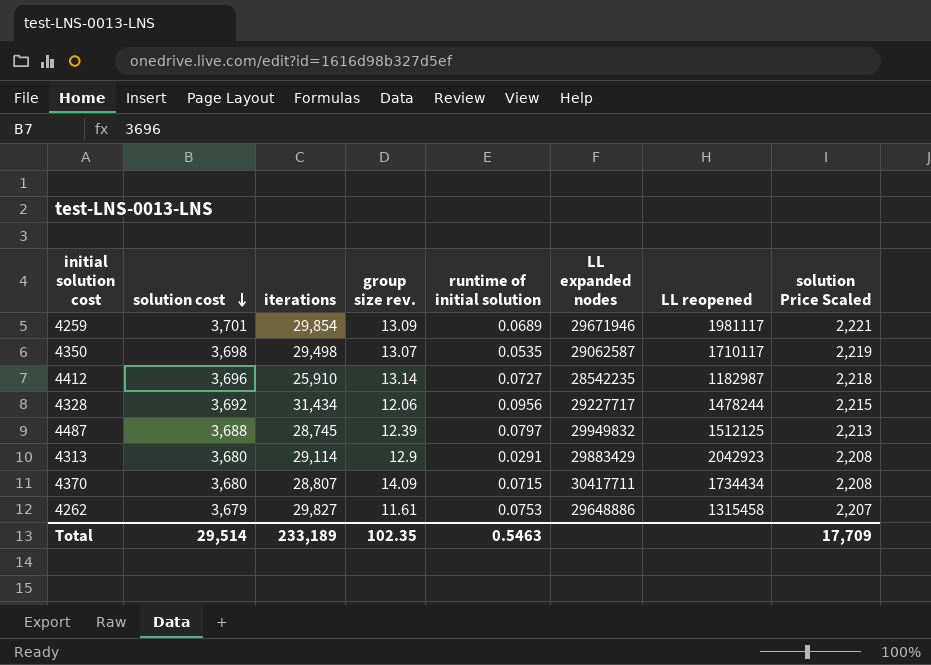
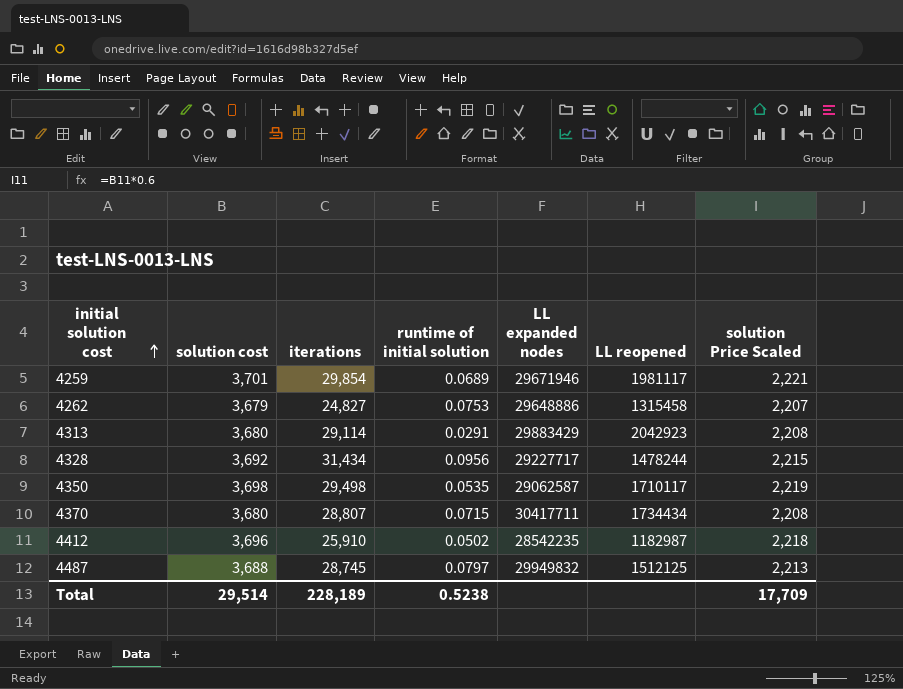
row order: solution cost descending -> initial solution cost ascending
column group size rev. | position: 4 -> none
4262 | iterations: 29,827 -> 24,827
4412 | runtime of initial solution: 0.0727 -> 0.0502
Total | iterations: 233,189 -> 228,189
Total | runtime of initial solution: 0.5463 -> 0.5238

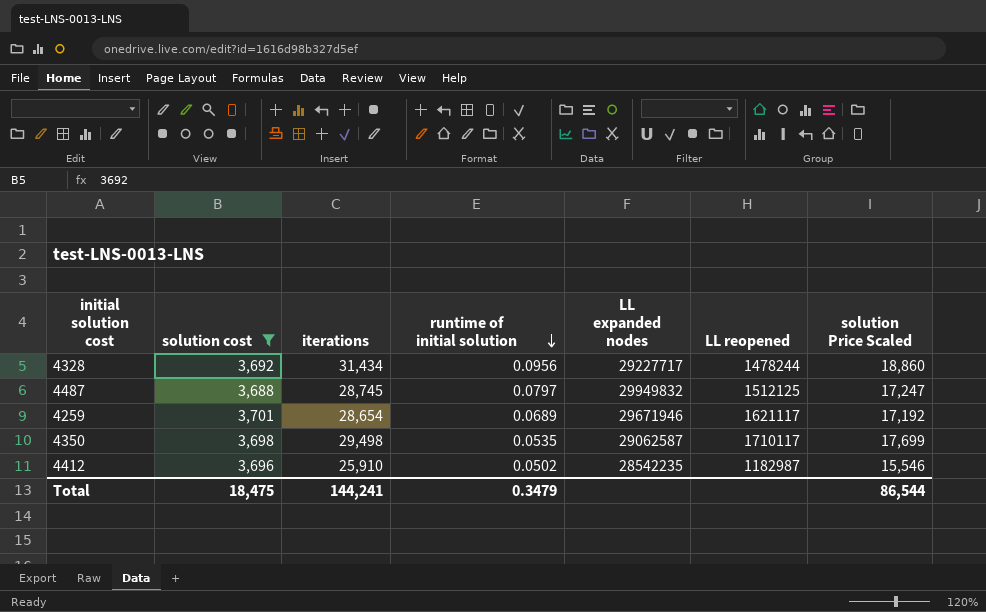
filter: none -> solution cost >= 3,688
row order: initial solution cost ascending -> runtime of initial solution descending
column solution Price Scaled | formula: [solution cost] * 0.6 -> [iterations] * 0.6
4259 | iterations: 29,854 -> 28,654
4259 | LL reopened: 1981117 -> 1621117
Total | solution cost: 29,514 -> 18,475
Total | iterations: 228,189 -> 144,241
Total | runtime of initial solution: 0.5238 -> 0.3479
Total | solution Price Scaled: 17,709 -> 86,544

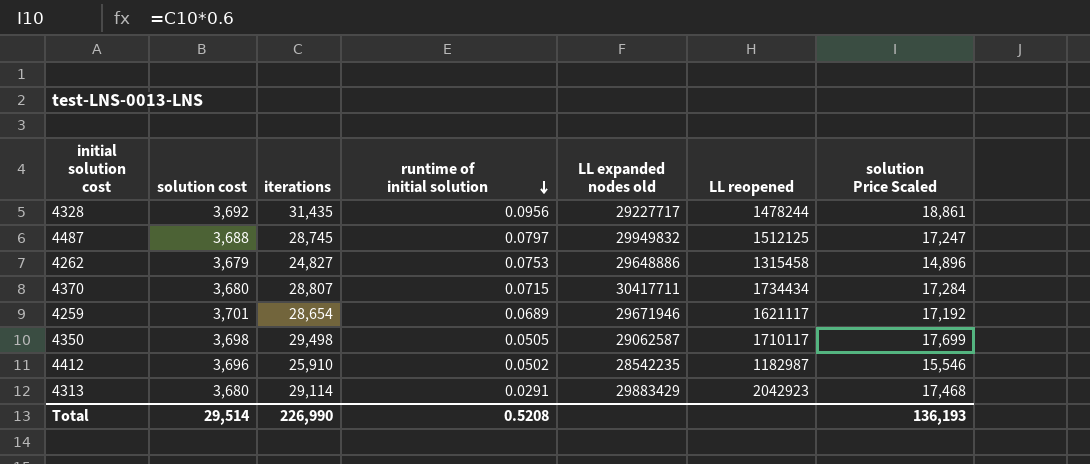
filter: solution cost >= 3,688 -> none
column name: LL expanded nodes -> LL expanded nodes old
4328 | iterations: 31,434 -> 31,435
4328 | solution Price Scaled: 18,860 -> 18,861
4350 | runtime of initial solution: 0.0535 -> 0.0505
Total | solution cost: 18,475 -> 29,514
Total | iterations: 144,241 -> 226,990
Total | runtime of initial solution: 0.3479 -> 0.5208
Total | solution Price Scaled: 86,544 -> 136,193

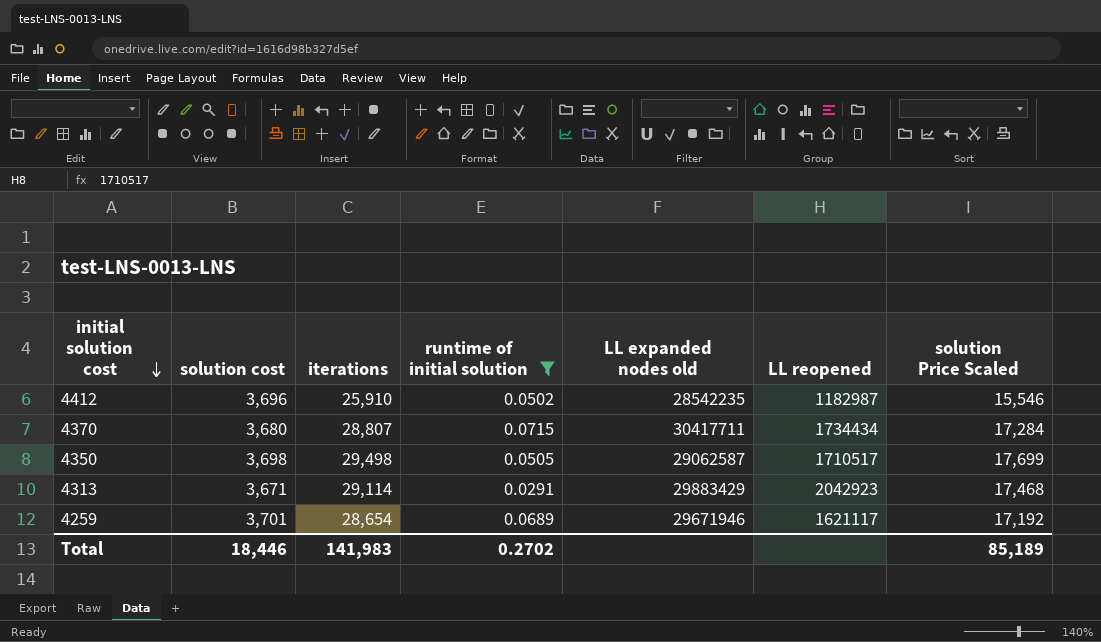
filter: none -> runtime of initial solution <= 0.0715
row order: runtime of initial solution descending -> initial solution cost descending
4350 | LL reopened: 1710117 -> 1710517
4313 | solution cost: 3,680 -> 3,671
Total | solution cost: 29,514 -> 18,446
Total | iterations: 226,990 -> 141,983
Total | runtime of initial solution: 0.5208 -> 0.2702
Total | solution Price Scaled: 136,193 -> 85,189

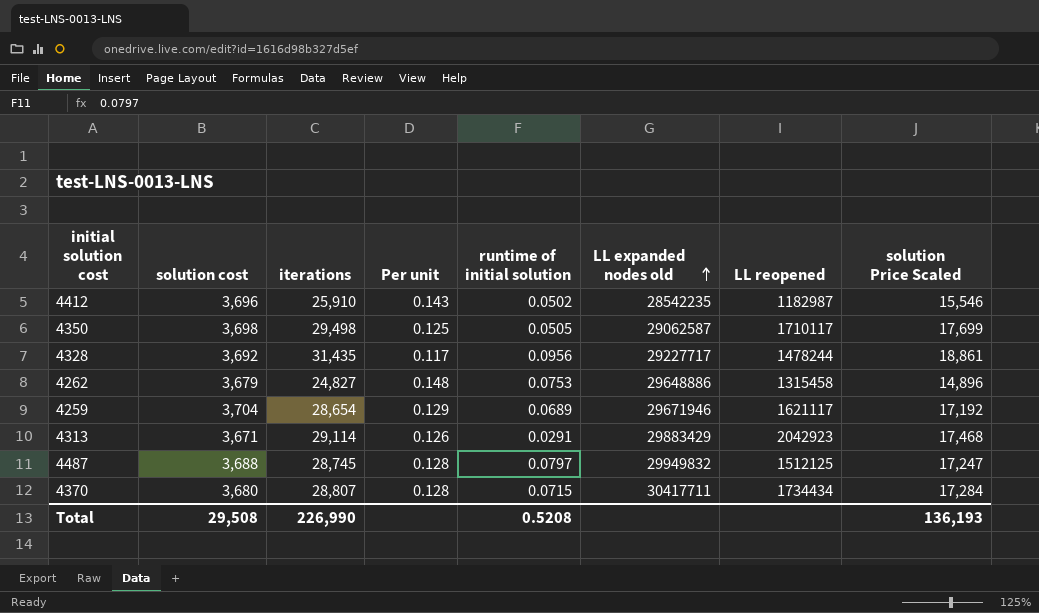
filter: runtime of initial solution <= 0.0715 -> none
row order: initial solution cost descending -> LL expanded nodes old ascending
column Per unit | formula: none -> [solution cost] / [iterations]
4350 | LL reopened: 1710517 -> 1710117
4259 | solution cost: 3,701 -> 3,704
Total | solution cost: 18,446 -> 29,508
Total | iterations: 141,983 -> 226,990
Total | runtime of initial solution: 0.2702 -> 0.5208
Total | solution Price Scaled: 85,189 -> 136,193

